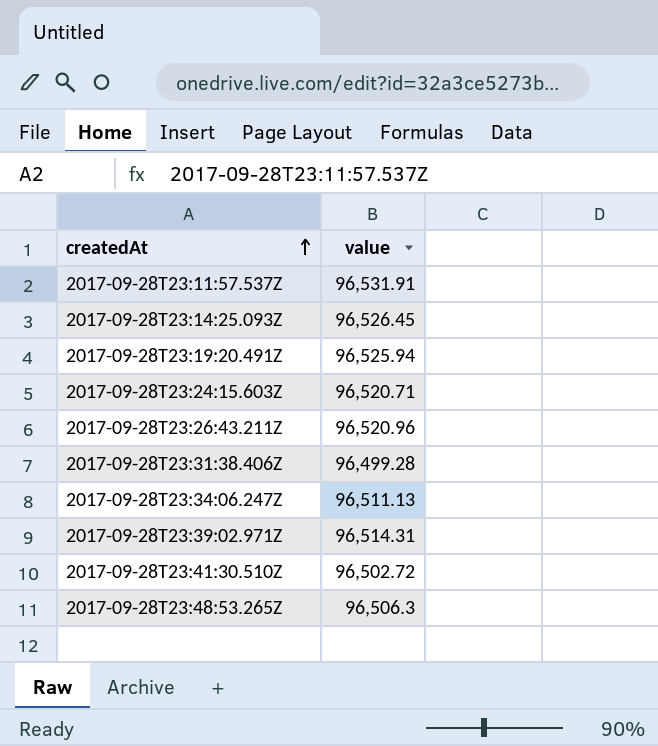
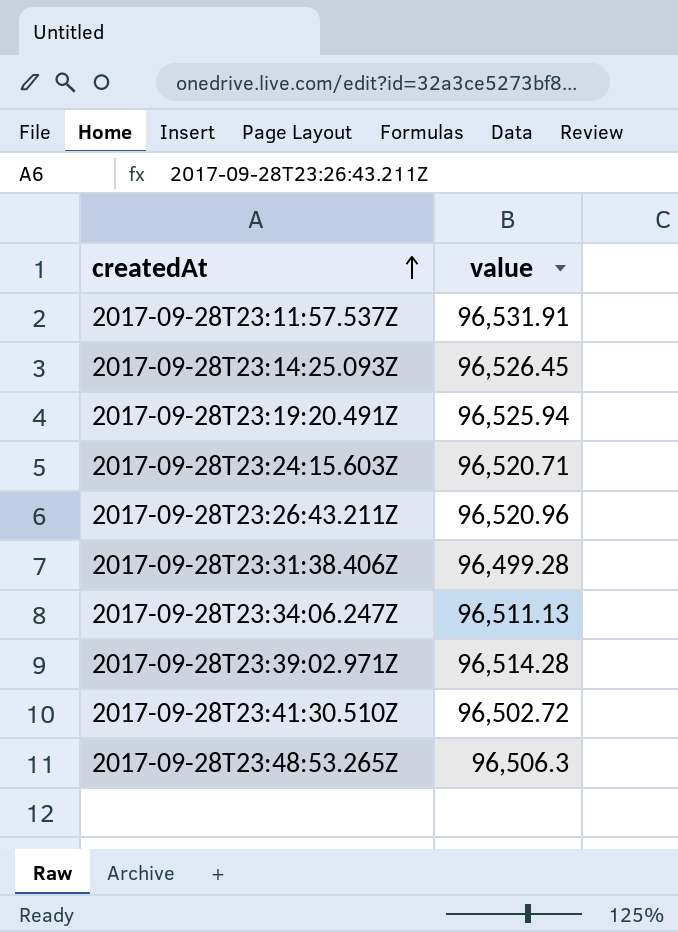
2017-09-28T23:39:02.971Z | value: 96,514.31 -> 96,514.28

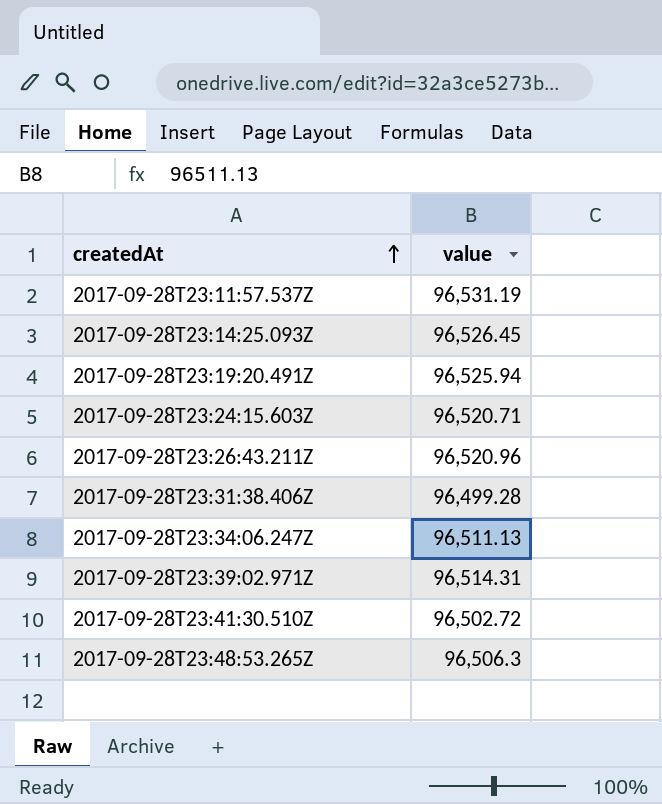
2017-09-28T23:11:57.537Z | value: 96,531.91 -> 96,531.19
2017-09-28T23:39:02.971Z | value: 96,514.28 -> 96,514.31

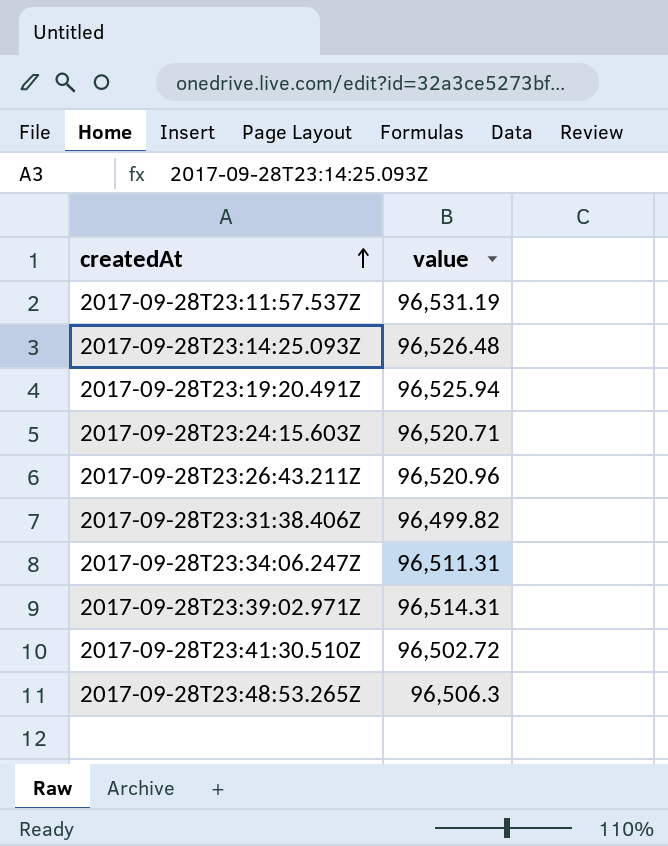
2017-09-28T23:14:25.093Z | value: 96,526.45 -> 96,526.48
2017-09-28T23:31:38.406Z | value: 96,499.28 -> 96,499.82
2017-09-28T23:34:06.247Z | value: 96,511.13 -> 96,511.31

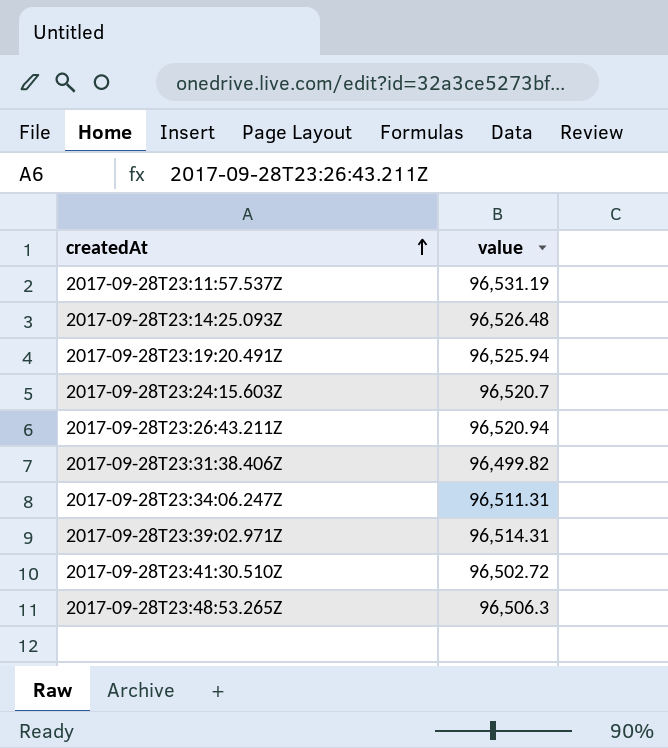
2017-09-28T23:24:15.603Z | value: 96,520.71 -> 96,520.7
2017-09-28T23:26:43.211Z | value: 96,520.96 -> 96,520.94

